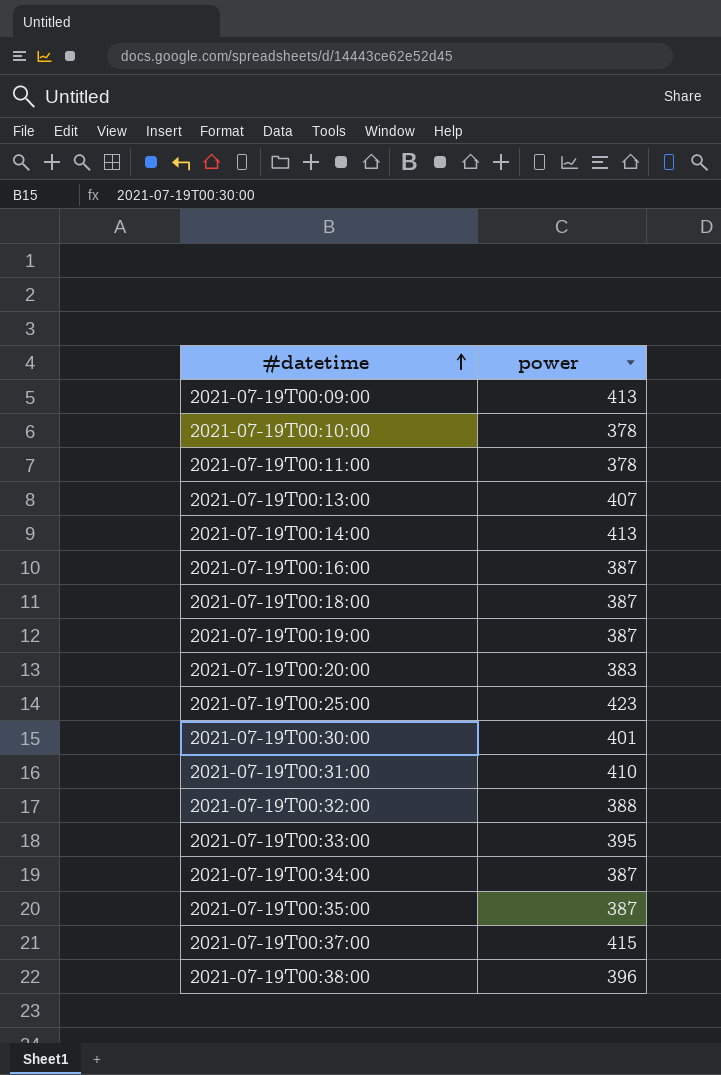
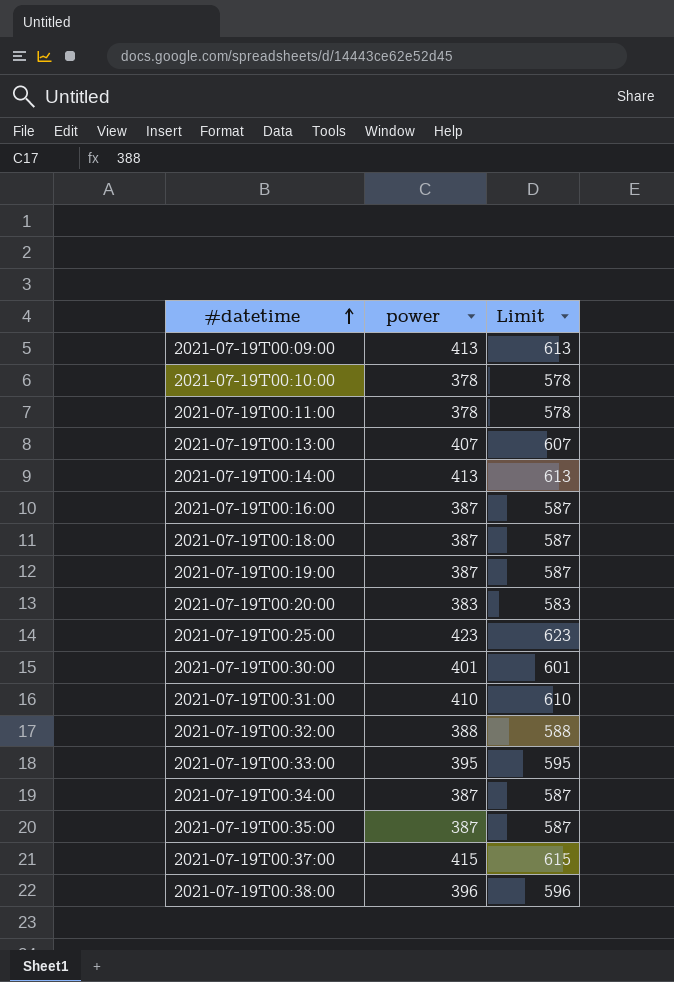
column Limit | formula: none -> [power] + 200

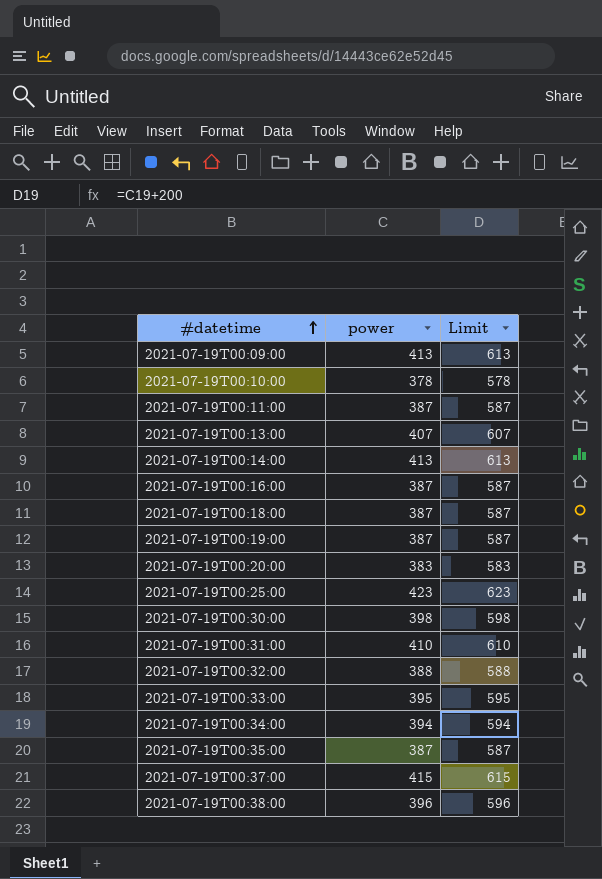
2021-07-19T00:11:00 | power: 378 -> 387
2021-07-19T00:11:00 | Limit: 578 -> 587
2021-07-19T00:30:00 | power: 401 -> 398
2021-07-19T00:30:00 | Limit: 601 -> 598
2021-07-19T00:34:00 | power: 387 -> 394
2021-07-19T00:34:00 | Limit: 587 -> 594

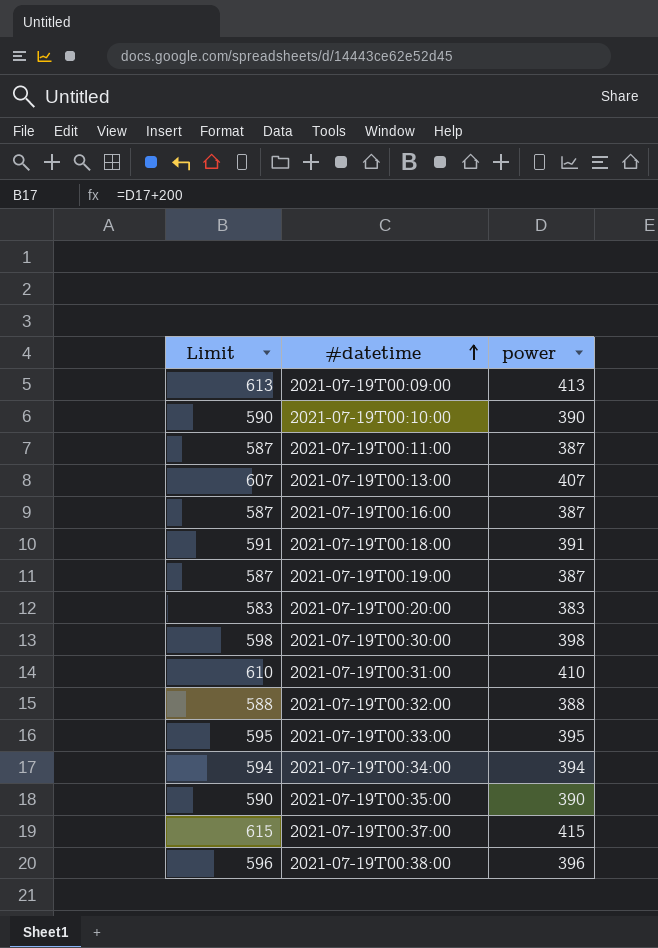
column Limit | position: 3 -> 1
row 2021-07-19T00:14:00: 413 | 613 -> none
row 2021-07-19T00:25:00: 423 | 623 -> none
2021-07-19T00:10:00 | Limit: 578 -> 590
2021-07-19T00:10:00 | power: 378 -> 390
2021-07-19T00:18:00 | Limit: 587 -> 591
2021-07-19T00:18:00 | power: 387 -> 391
2021-07-19T00:35:00 | Limit: 587 -> 590
2021-07-19T00:35:00 | power: 387 -> 390

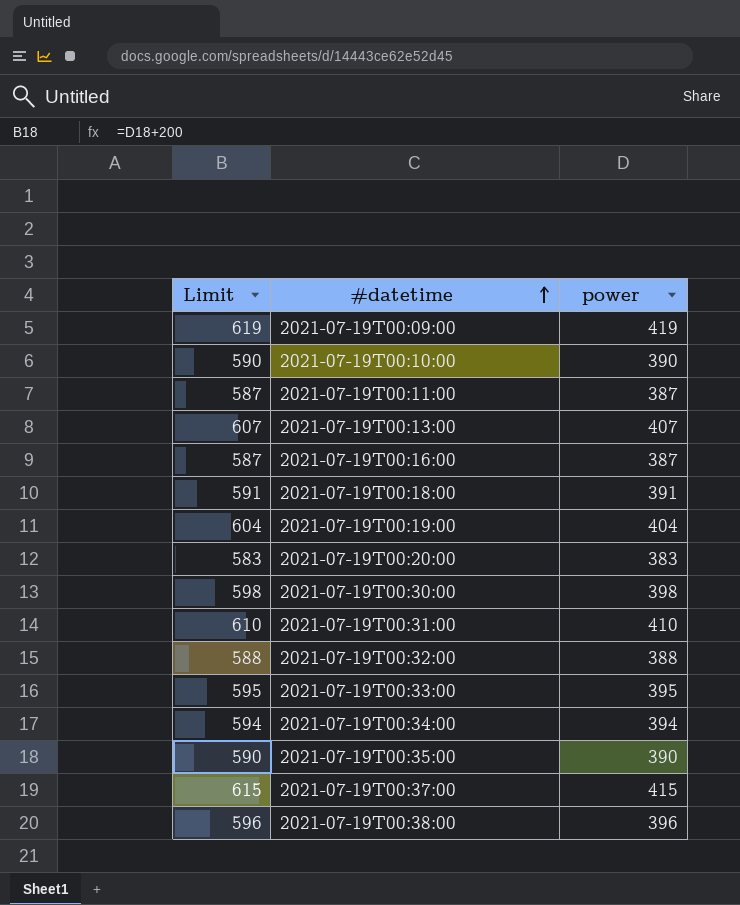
2021-07-19T00:09:00 | Limit: 613 -> 619
2021-07-19T00:09:00 | power: 413 -> 419
2021-07-19T00:19:00 | Limit: 587 -> 604
2021-07-19T00:19:00 | power: 387 -> 404

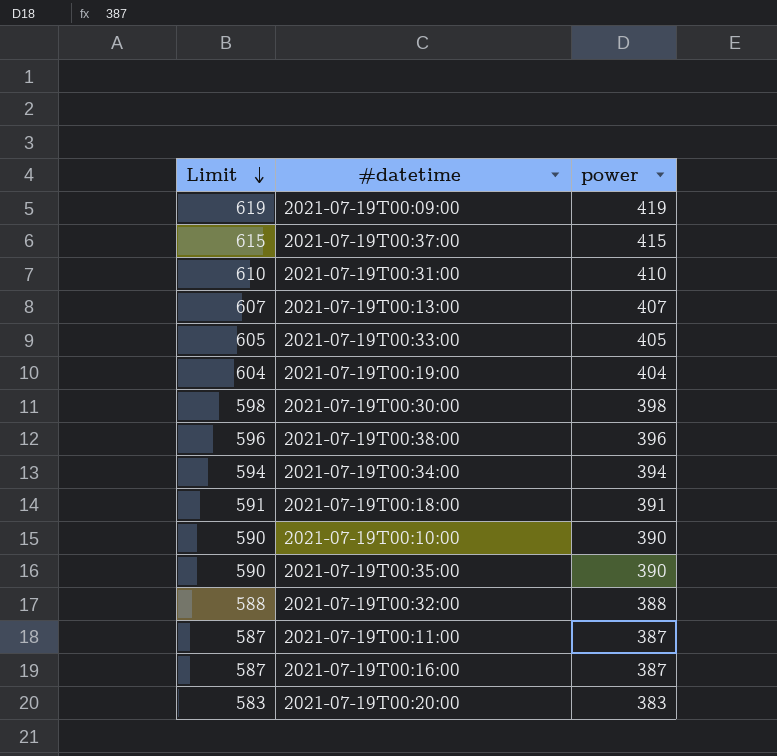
row order: #datetime ascending -> Limit descending
2021-07-19T00:33:00 | Limit: 595 -> 605
2021-07-19T00:33:00 | power: 395 -> 405

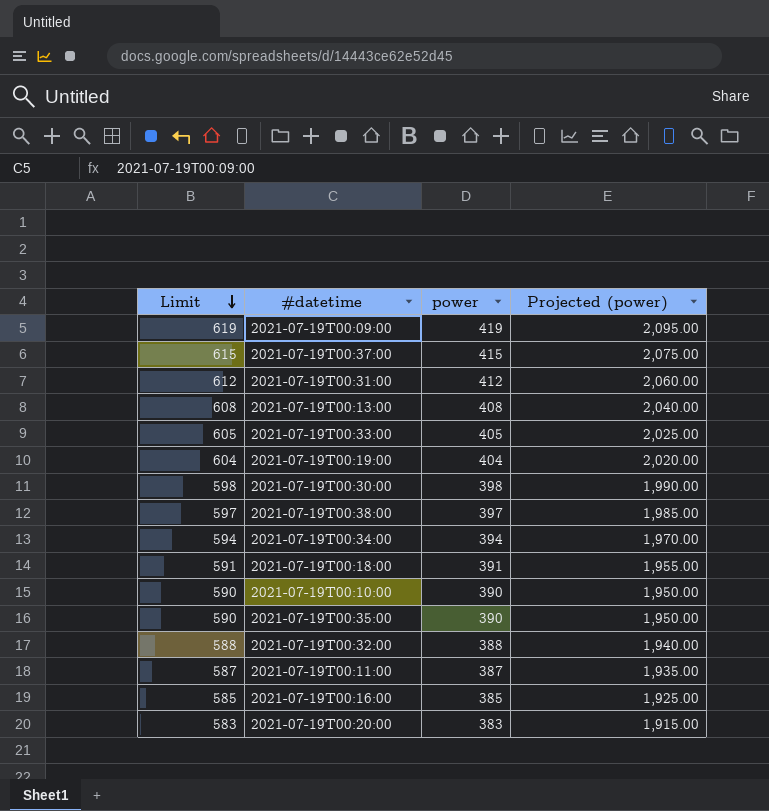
column Projected (power) | formula: none -> [power] * 5
2021-07-19T00:31:00 | Limit: 610 -> 612
2021-07-19T00:31:00 | power: 410 -> 412
2021-07-19T00:13:00 | Limit: 607 -> 608
2021-07-19T00:13:00 | power: 407 -> 408
2021-07-19T00:38:00 | Limit: 596 -> 597
2021-07-19T00:38:00 | power: 396 -> 397
2021-07-19T00:16:00 | Limit: 587 -> 585
2021-07-19T00:16:00 | power: 387 -> 385

